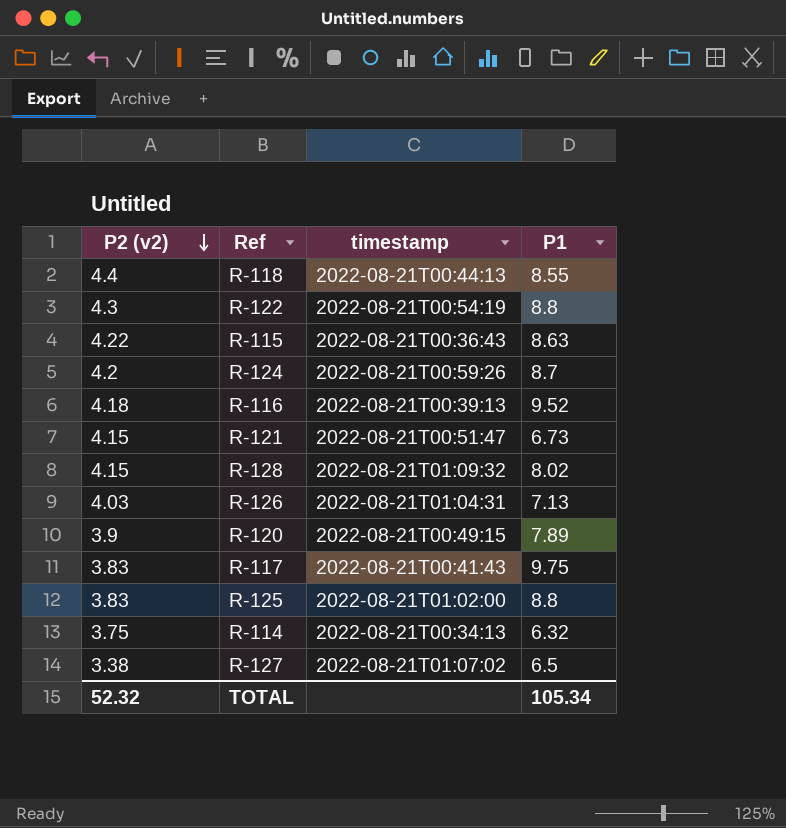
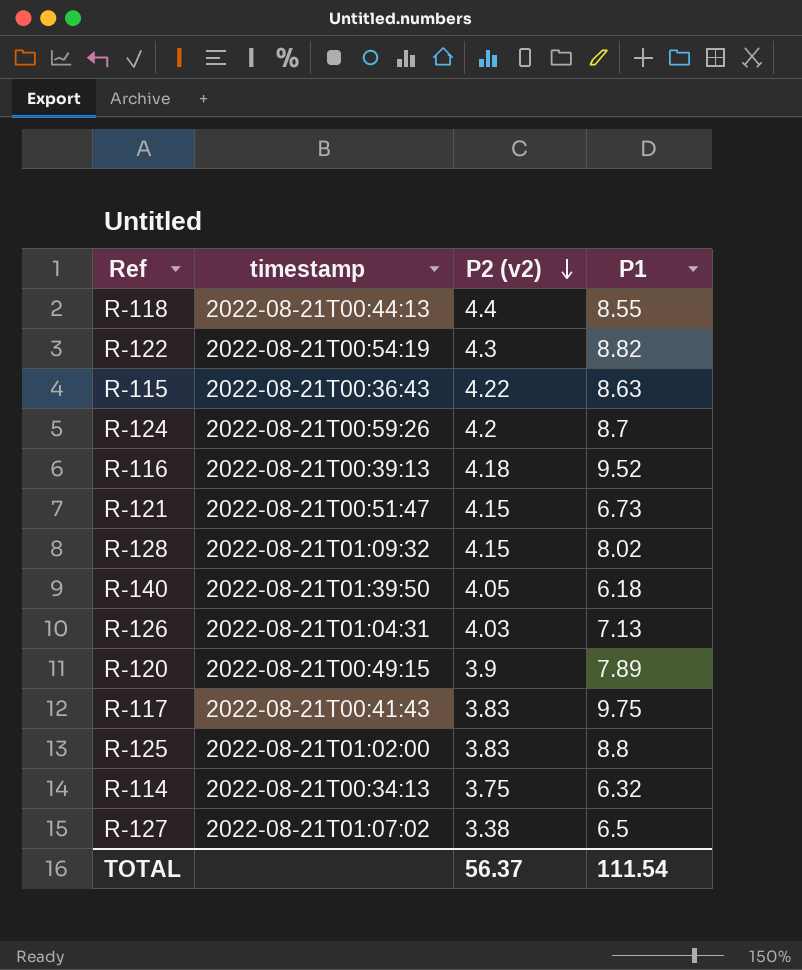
column P2 (v2) | position: 1 -> 3
R-122 | P1: 8.8 -> 8.82
row R-140: none -> 2022-08-21T01:39:50 | 4.05 | 6.18
TOTAL | P2 (v2): 52.32 -> 56.37
TOTAL | P1: 105.34 -> 111.54

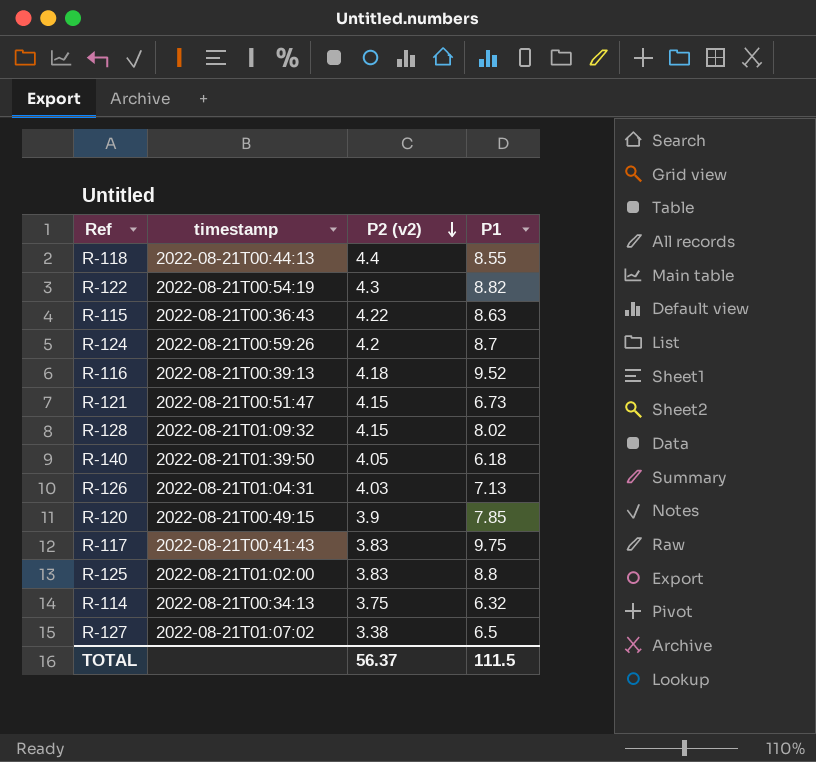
R-120 | P1: 7.89 -> 7.85
TOTAL | P1: 111.54 -> 111.5

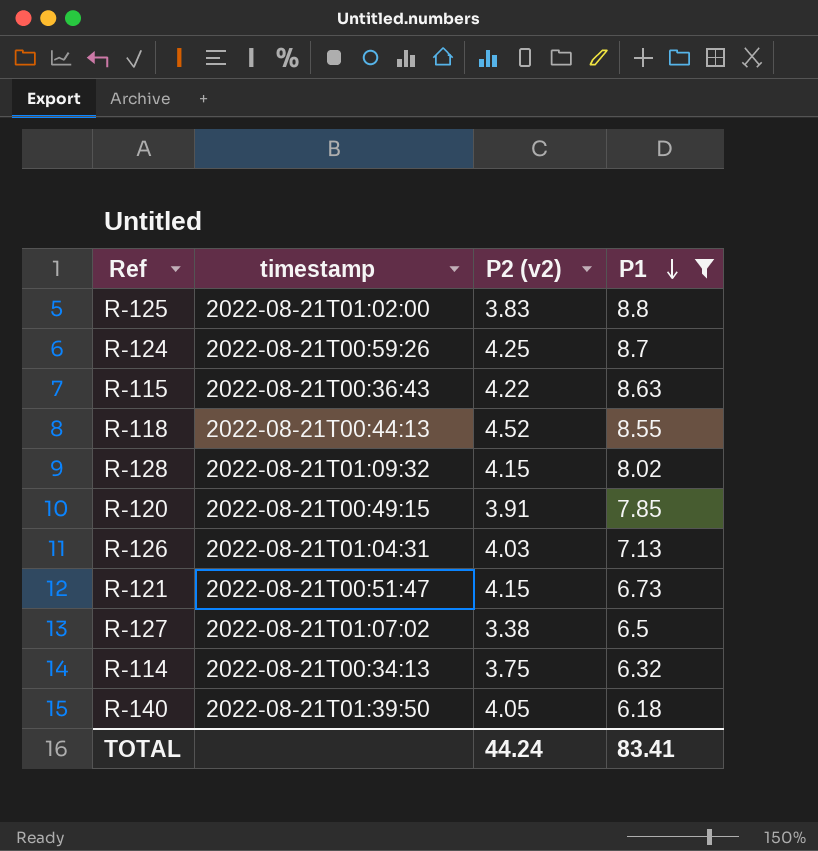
filter: none -> P1 <= 8.8
row order: P2 (v2) descending -> P1 descending
R-124 | P2 (v2): 4.2 -> 4.25
R-118 | P2 (v2): 4.4 -> 4.52
R-120 | P2 (v2): 3.9 -> 3.91
TOTAL | P2 (v2): 56.37 -> 44.24
TOTAL | P1: 111.5 -> 83.41

